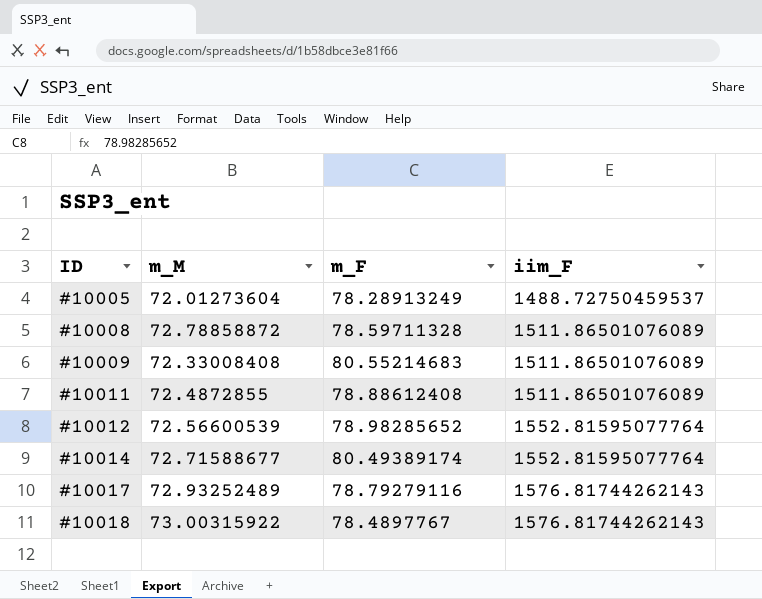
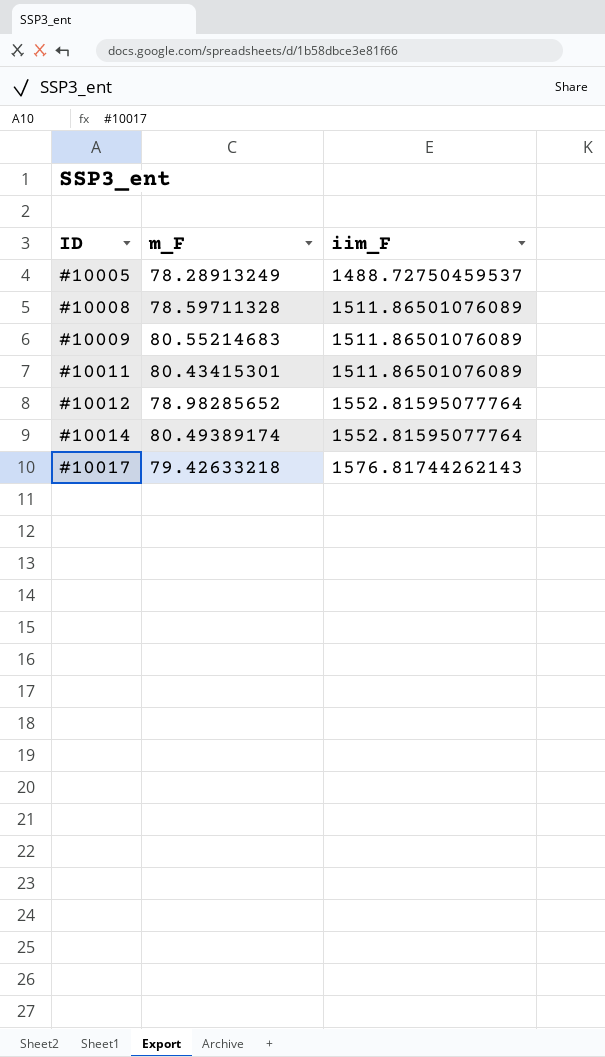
column m_M | position: 2 -> none
row #10018: 73.00315922 | 78.4897767 | 1576.81744262143 -> none
#10011 | m_F: 78.88612408 -> 80.43415301
#10017 | m_F: 78.79279116 -> 79.42633218

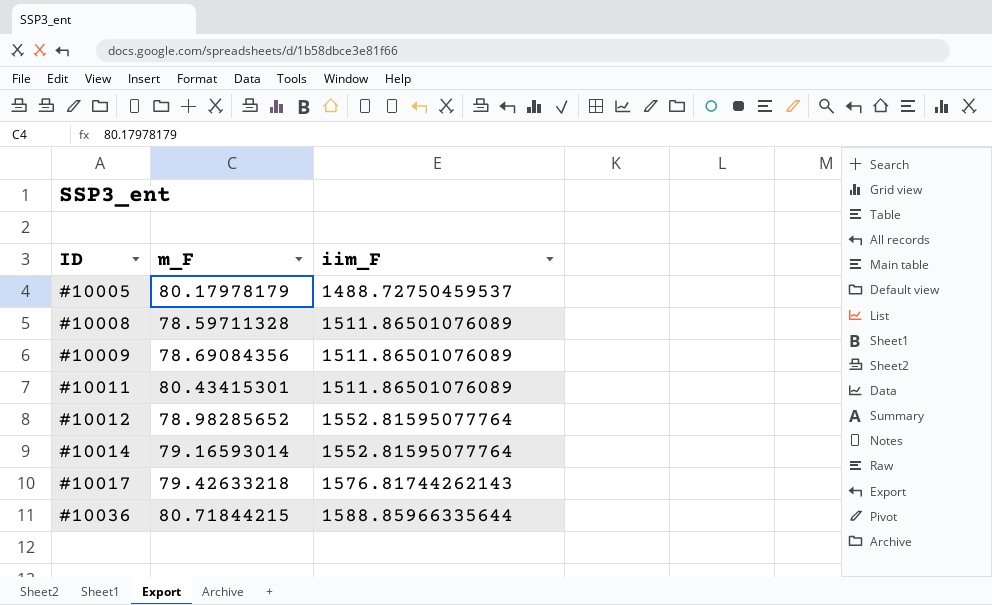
#10005 | m_F: 78.28913249 -> 80.17978179
#10009 | m_F: 80.55214683 -> 78.69084356
#10014 | m_F: 80.49389174 -> 79.16593014
row #10036: none -> 80.71844215 | 1588.85966335644

